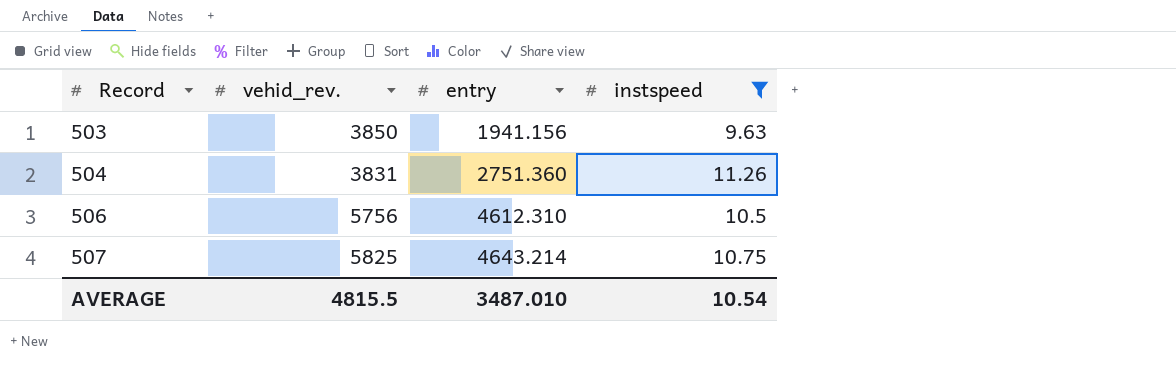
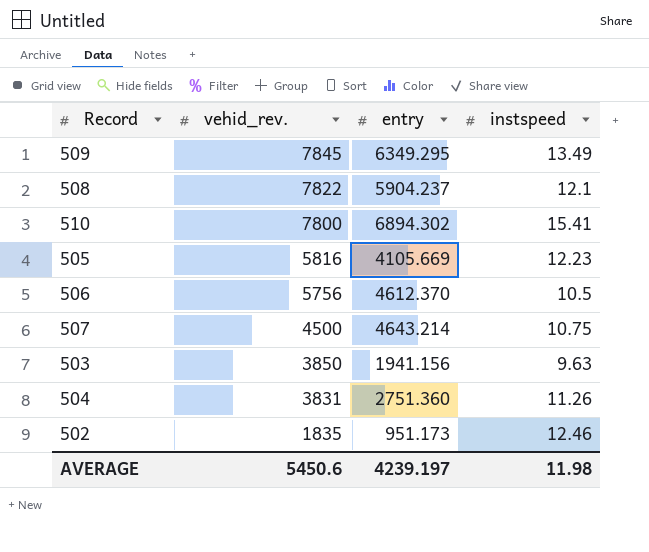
filter: instspeed <= 11.26 -> none
row order: Record ascending -> vehid_rev. descending
506 | entry: 4612.310 -> 4612.370
507 | vehid_rev.: 5825 -> 4500
AVERAGE | vehid_rev.: 4815.5 -> 5450.6
AVERAGE | entry: 3487.010 -> 4239.197
AVERAGE | instspeed: 10.54 -> 11.98

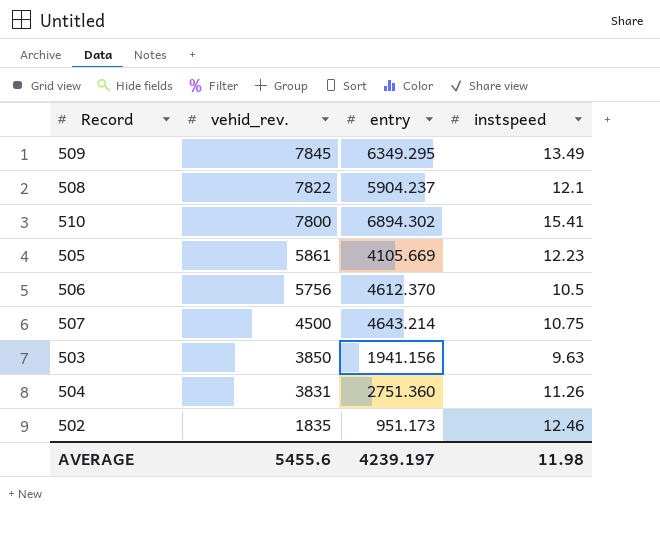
505 | vehid_rev.: 5816 -> 5861
AVERAGE | vehid_rev.: 5450.6 -> 5455.6

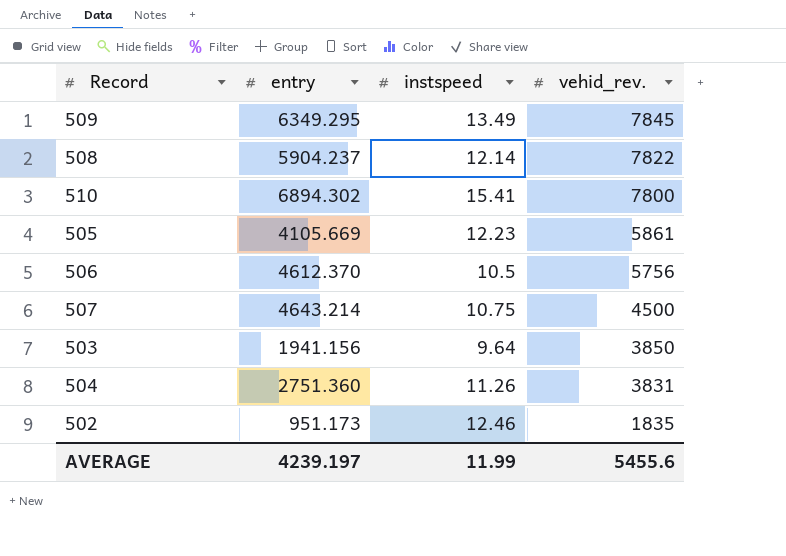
column vehid_rev. | position: 2 -> 4
508 | instspeed: 12.1 -> 12.14
503 | instspeed: 9.63 -> 9.64
AVERAGE | instspeed: 11.98 -> 11.99

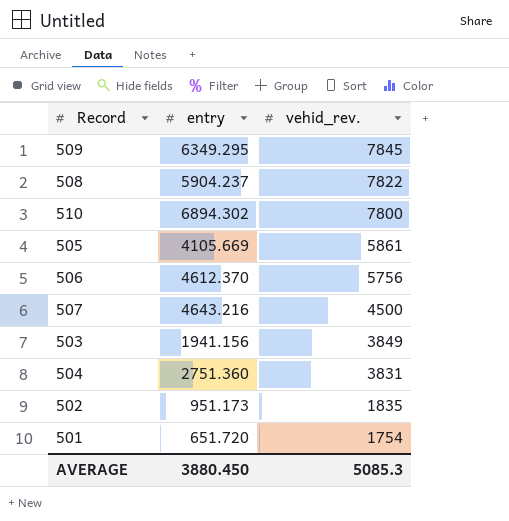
column instspeed | position: 3 -> none
507 | entry: 4643.214 -> 4643.216
503 | vehid_rev.: 3850 -> 3849
row 501: none -> 651.720 | 1754
AVERAGE | entry: 4239.197 -> 3880.450
AVERAGE | vehid_rev.: 5455.6 -> 5085.3

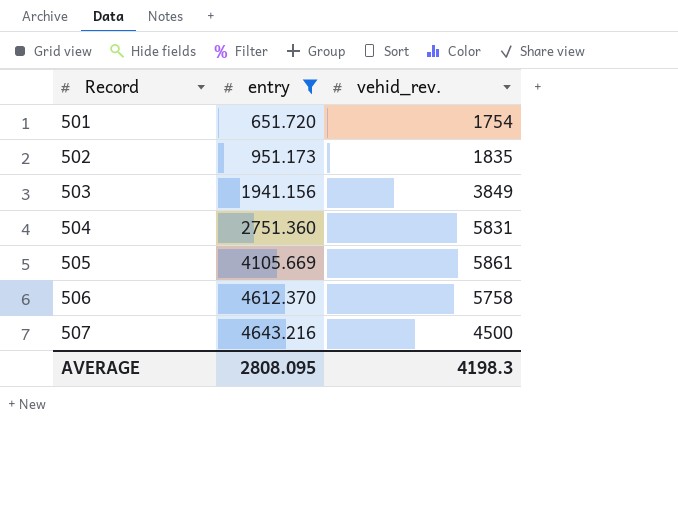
filter: none -> entry <= 4643.216
row order: vehid_rev. descending -> Record ascending
504 | vehid_rev.: 3831 -> 5831
506 | vehid_rev.: 5756 -> 5758
AVERAGE | entry: 3880.450 -> 2808.095
AVERAGE | vehid_rev.: 5085.3 -> 4198.3

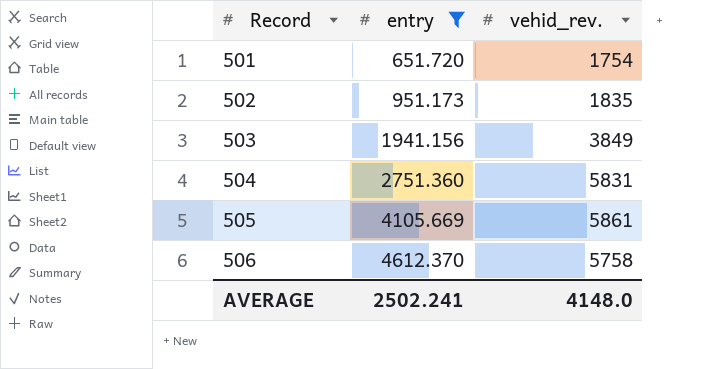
row 507: 4643.216 | 4500 -> none
AVERAGE | entry: 2808.095 -> 2502.241
AVERAGE | vehid_rev.: 4198.3 -> 4148.0

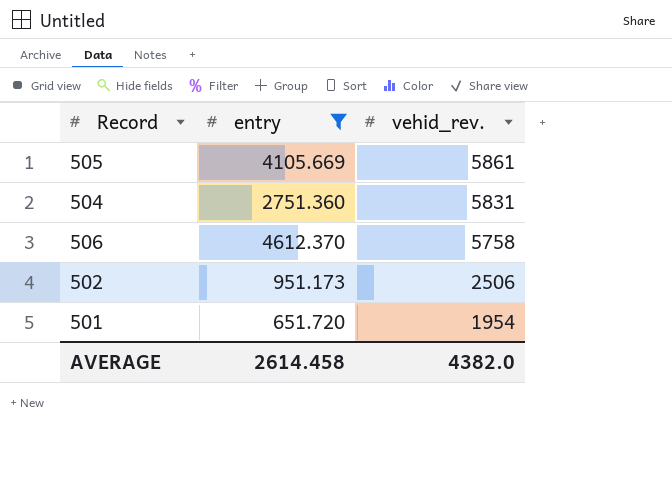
row order: Record ascending -> vehid_rev. descending
row 503: 1941.156 | 3849 -> none
502 | vehid_rev.: 1835 -> 2506
501 | vehid_rev.: 1754 -> 1954
AVERAGE | entry: 2502.241 -> 2614.458
AVERAGE | vehid_rev.: 4148.0 -> 4382.0

